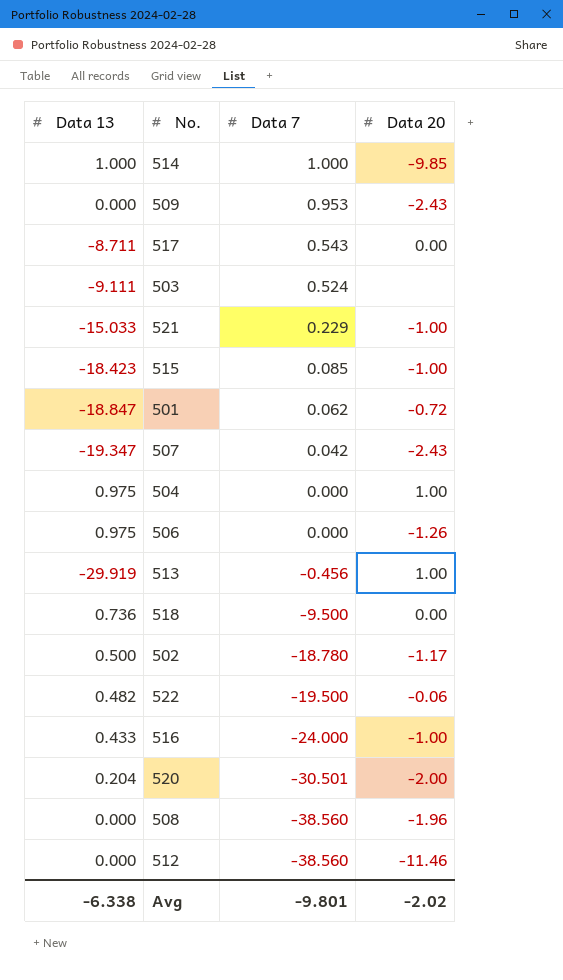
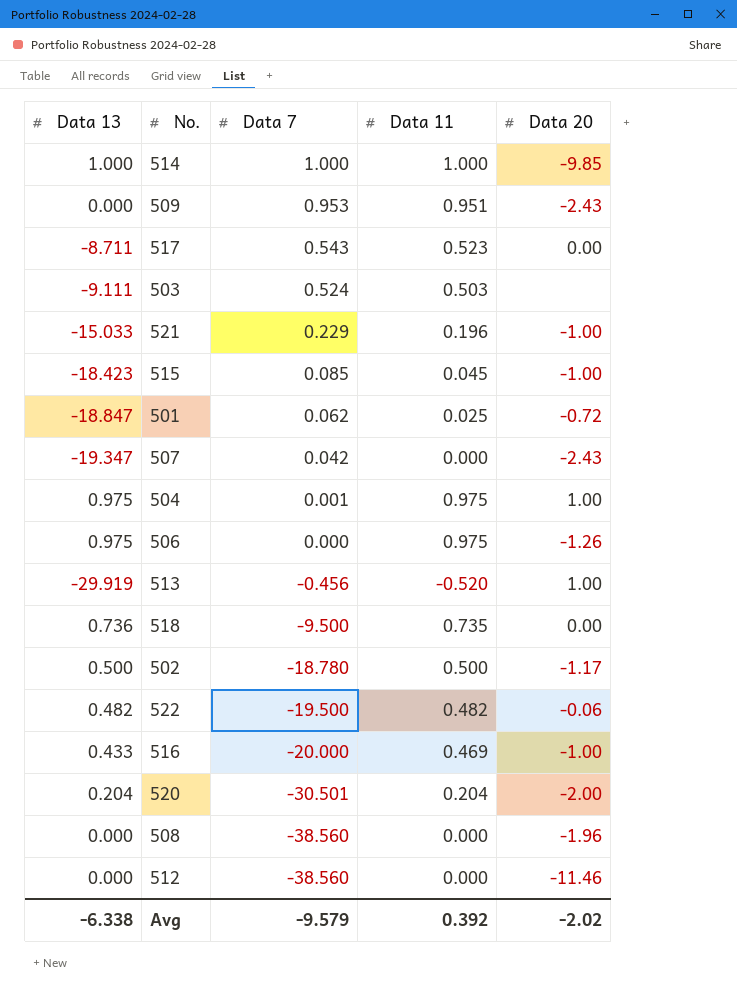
column Data 11 | position: none -> 4
504 | Data 7: 0.000 -> 0.001
516 | Data 7: -24.000 -> -20.000
Avg | Data 7: -9.801 -> -9.579

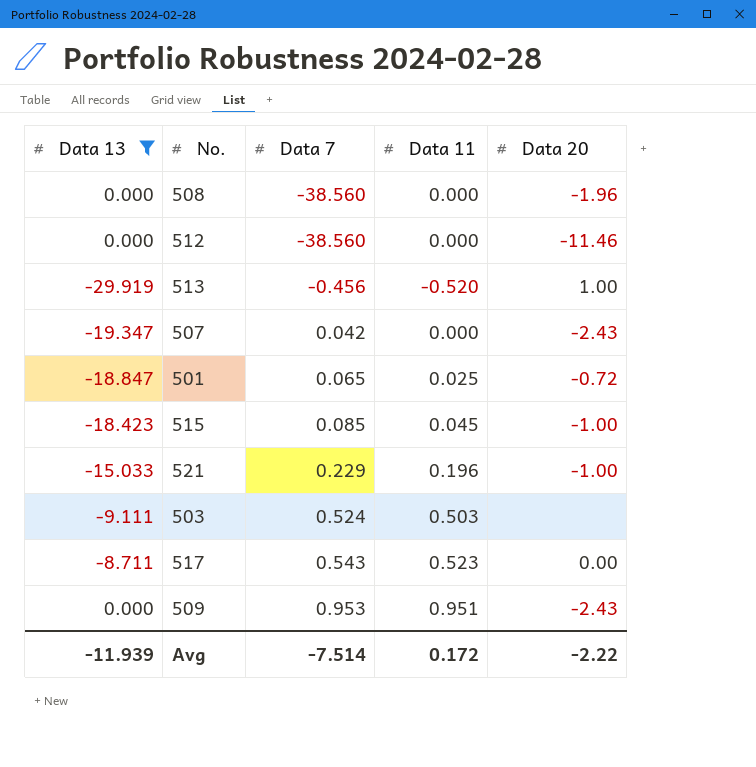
filter: none -> Data 13 <= 0.000
row order: Data 7 descending -> Data 7 ascending
501 | Data 7: 0.062 -> 0.065
Avg | Data 13: -6.338 -> -11.939
Avg | Data 7: -9.579 -> -7.514
Avg | Data 11: 0.392 -> 0.172
Avg | Data 20: -2.02 -> -2.22

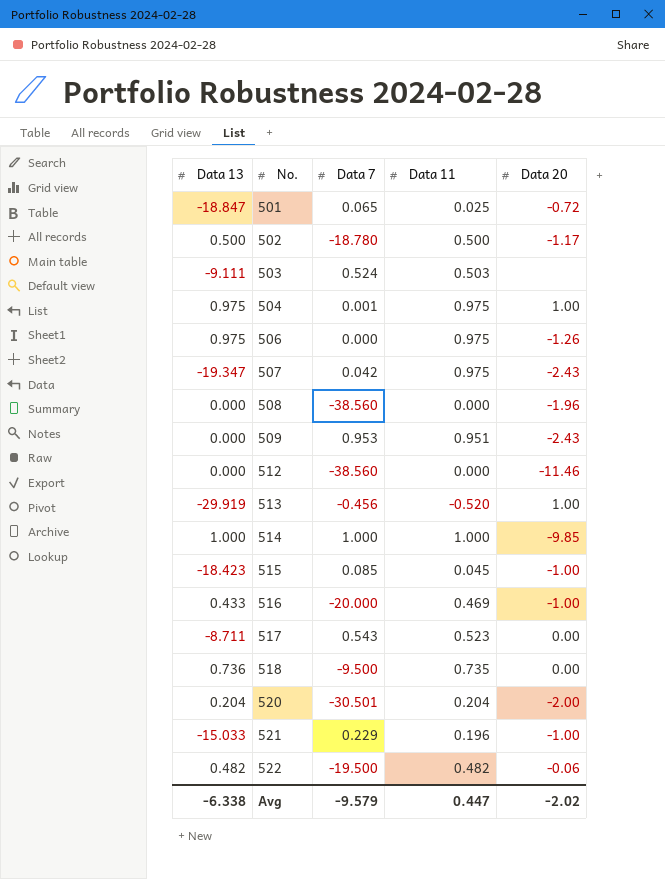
filter: Data 13 <= 0.000 -> none
row order: Data 7 ascending -> No. ascending
507 | Data 11: 0.000 -> 0.975
Avg | Data 13: -11.939 -> -6.338
Avg | Data 7: -7.514 -> -9.579
Avg | Data 11: 0.172 -> 0.447
Avg | Data 20: -2.22 -> -2.02

